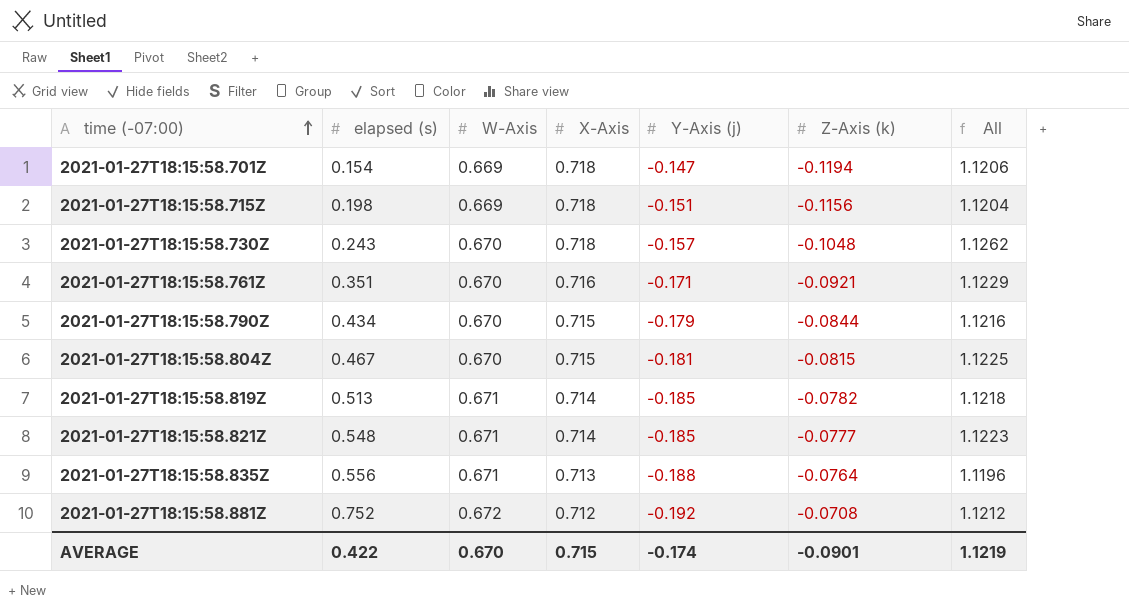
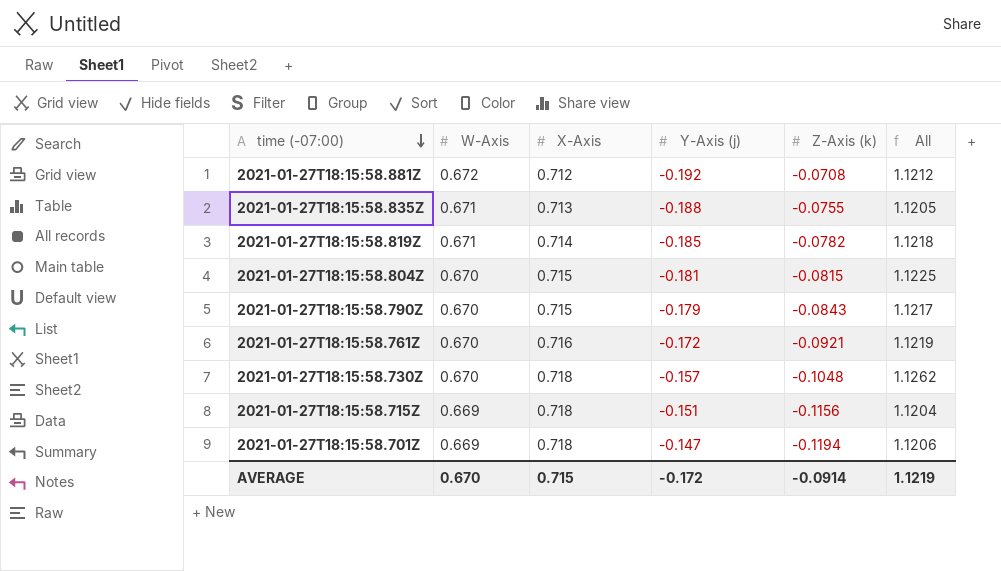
row order: time (-07:00) ascending -> time (-07:00) descending
column elapsed (s) | position: 2 -> none
row 2021-01-27T18:15:58.821Z: 0.548 | 0.671 | 0.714 | -0.185 | -0.0777 | 1.1223 -> none
2021-01-27T18:15:58.835Z | Z-Axis (k): -0.0764 -> -0.0755
2021-01-27T18:15:58.835Z | All: 1.1196 -> 1.1205
2021-01-27T18:15:58.790Z | Z-Axis (k): -0.0844 -> -0.0843
2021-01-27T18:15:58.790Z | All: 1.1216 -> 1.1217
2021-01-27T18:15:58.761Z | Y-Axis (j): -0.171 -> -0.172
2021-01-27T18:15:58.761Z | All: 1.1229 -> 1.1219
AVERAGE | Y-Axis (j): -0.174 -> -0.172
AVERAGE | Z-Axis (k): -0.0901 -> -0.0914

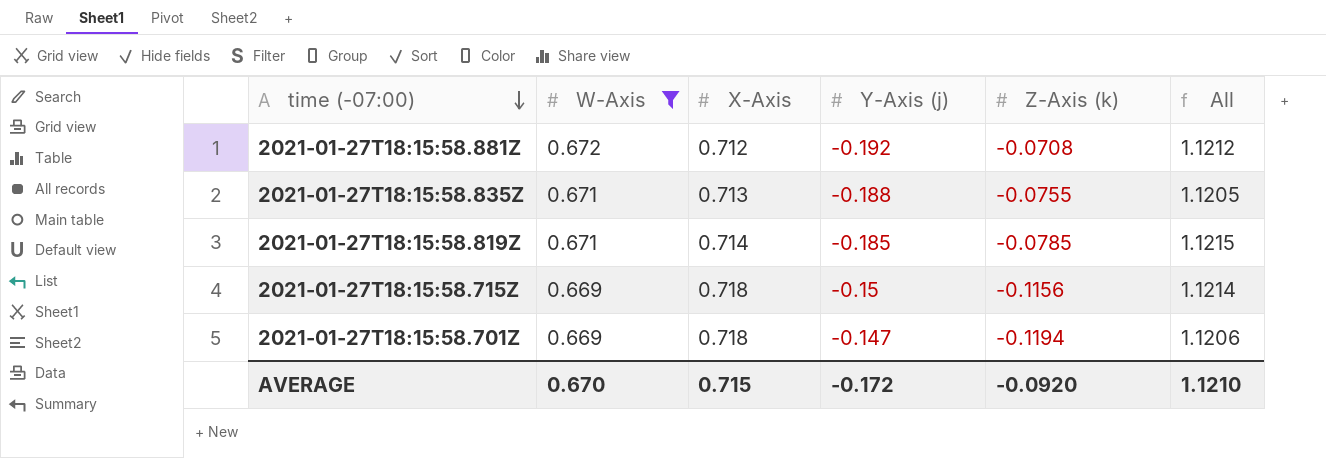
filter: none -> W-Axis != 0.670
2021-01-27T18:15:58.819Z | Z-Axis (k): -0.0782 -> -0.0785
2021-01-27T18:15:58.819Z | All: 1.1218 -> 1.1215
2021-01-27T18:15:58.715Z | Y-Axis (j): -0.151 -> -0.15
2021-01-27T18:15:58.715Z | All: 1.1204 -> 1.1214
AVERAGE | Z-Axis (k): -0.0914 -> -0.0920
AVERAGE | All: 1.1219 -> 1.1210

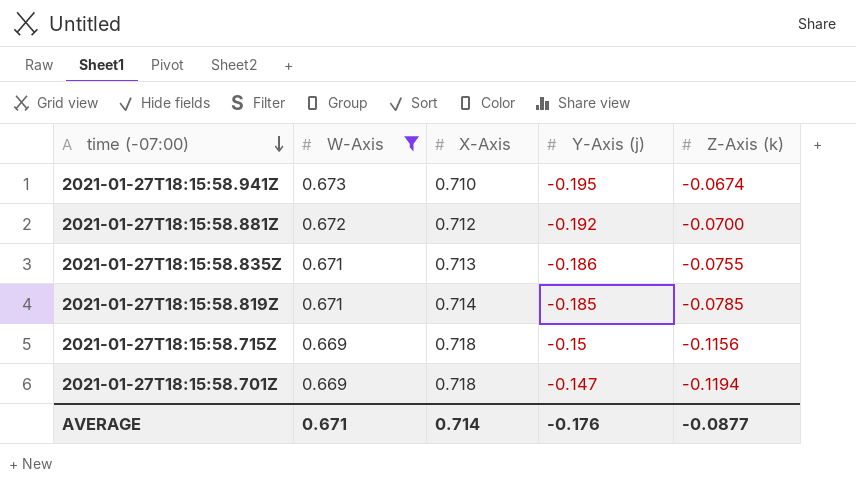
column All | formula: [W-Axis] + [X-Axis] + [Y-Axis (j)] + [Z-Axis (k)] -> none
row 2021-01-27T18:15:58.941Z: none -> 0.673 | 0.710 | -0.195 | -0.0674
2021-01-27T18:15:58.881Z | Z-Axis (k): -0.0708 -> -0.0700
2021-01-27T18:15:58.835Z | Y-Axis (j): -0.188 -> -0.186
AVERAGE | W-Axis: 0.670 -> 0.671
AVERAGE | X-Axis: 0.715 -> 0.714
AVERAGE | Y-Axis (j): -0.172 -> -0.176
AVERAGE | Z-Axis (k): -0.0920 -> -0.0877

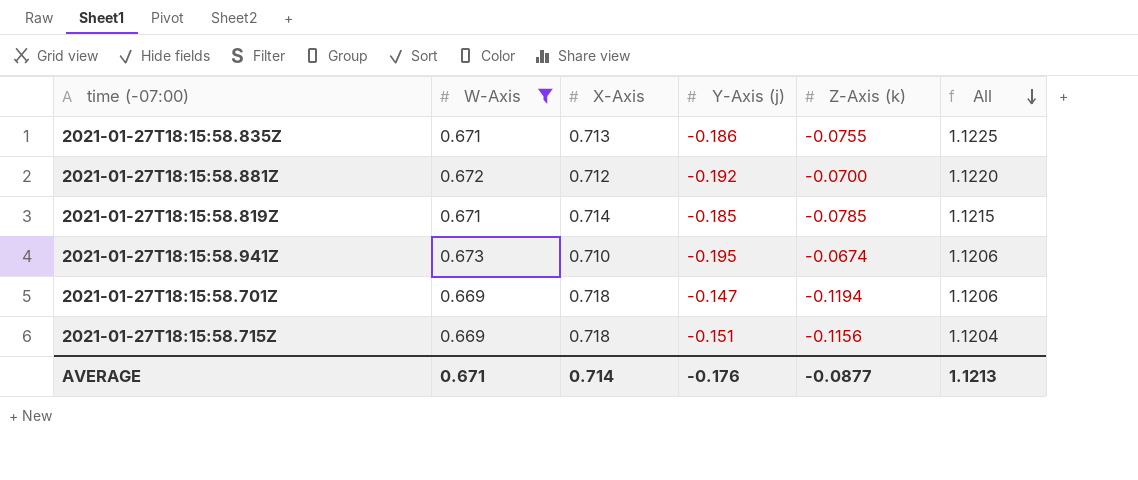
row order: time (-07:00) descending -> All descending
column All | formula: none -> [W-Axis] + [X-Axis] + [Y-Axis (j)] + [Z-Axis (k)]
2021-01-27T18:15:58.715Z | Y-Axis (j): -0.15 -> -0.151

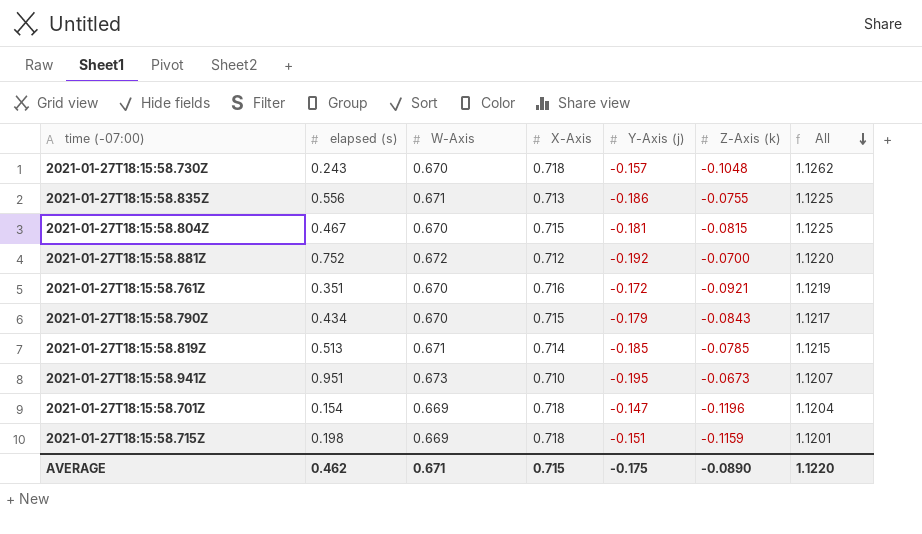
filter: W-Axis != 0.670 -> none
column elapsed (s) | position: none -> 2
2021-01-27T18:15:58.941Z | Z-Axis (k): -0.0674 -> -0.0673
2021-01-27T18:15:58.941Z | All: 1.1206 -> 1.1207
2021-01-27T18:15:58.701Z | Z-Axis (k): -0.1194 -> -0.1196
2021-01-27T18:15:58.701Z | All: 1.1206 -> 1.1204
2021-01-27T18:15:58.715Z | Z-Axis (k): -0.1156 -> -0.1159
2021-01-27T18:15:58.715Z | All: 1.1204 -> 1.1201
AVERAGE | X-Axis: 0.714 -> 0.715
AVERAGE | Y-Axis (j): -0.176 -> -0.175
AVERAGE | Z-Axis (k): -0.0877 -> -0.0890
AVERAGE | All: 1.1213 -> 1.1220

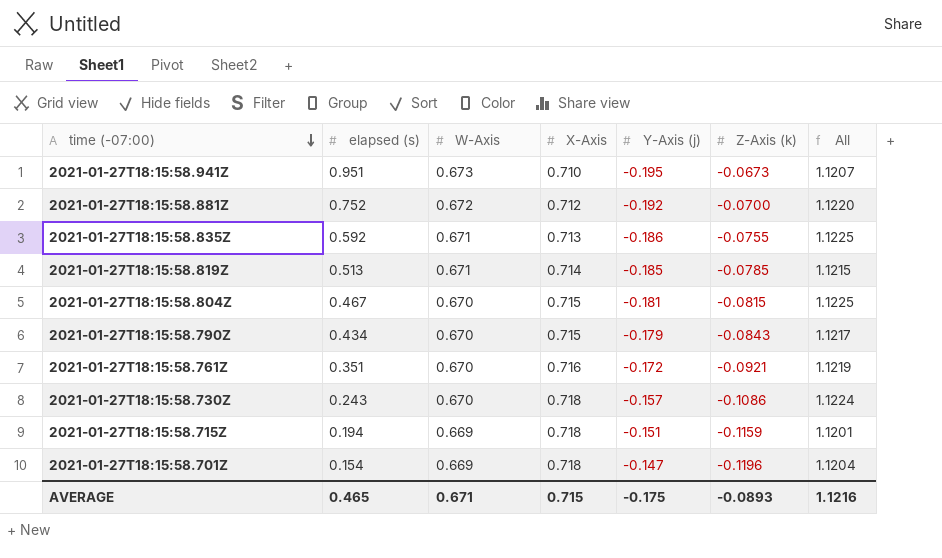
row order: All descending -> time (-07:00) descending
2021-01-27T18:15:58.835Z | elapsed (s): 0.556 -> 0.592
2021-01-27T18:15:58.730Z | Z-Axis (k): -0.1048 -> -0.1086
2021-01-27T18:15:58.730Z | All: 1.1262 -> 1.1224
2021-01-27T18:15:58.715Z | elapsed (s): 0.198 -> 0.194
AVERAGE | elapsed (s): 0.462 -> 0.465
AVERAGE | Z-Axis (k): -0.0890 -> -0.0893
AVERAGE | All: 1.1220 -> 1.1216

